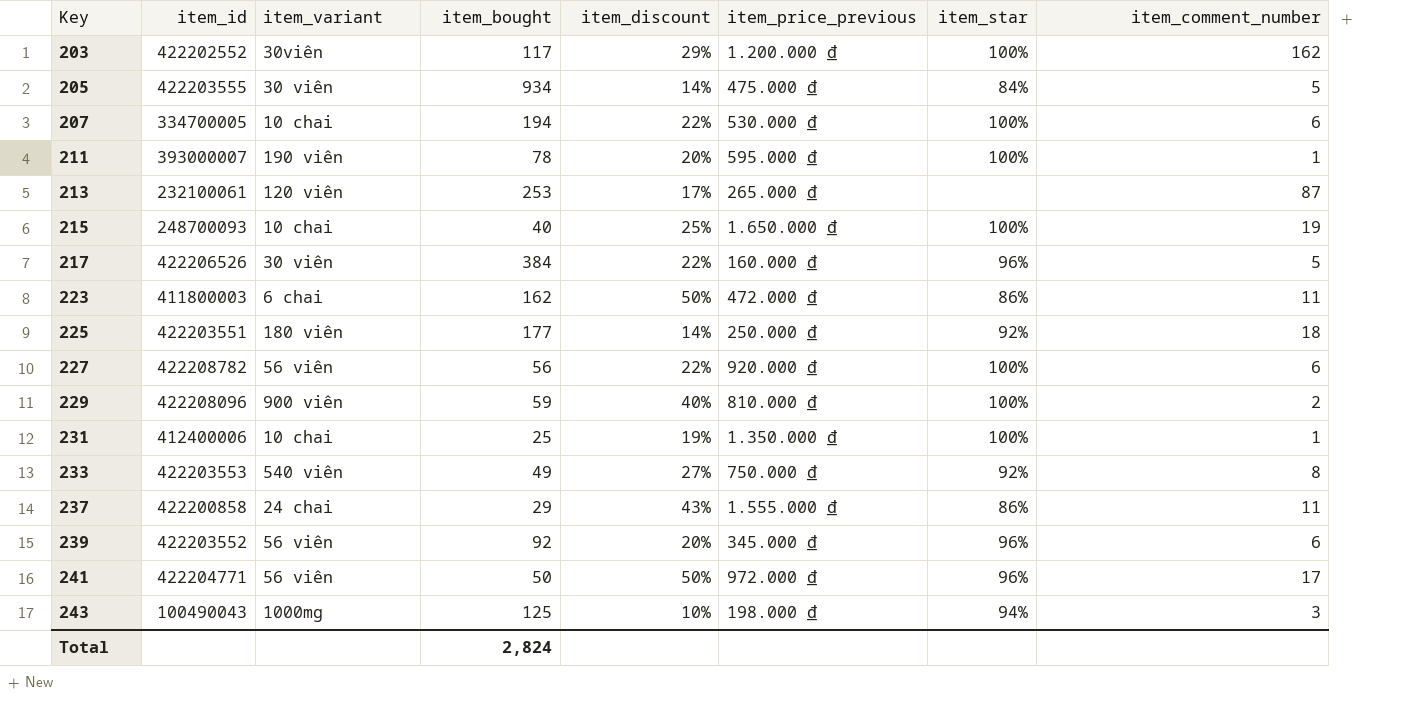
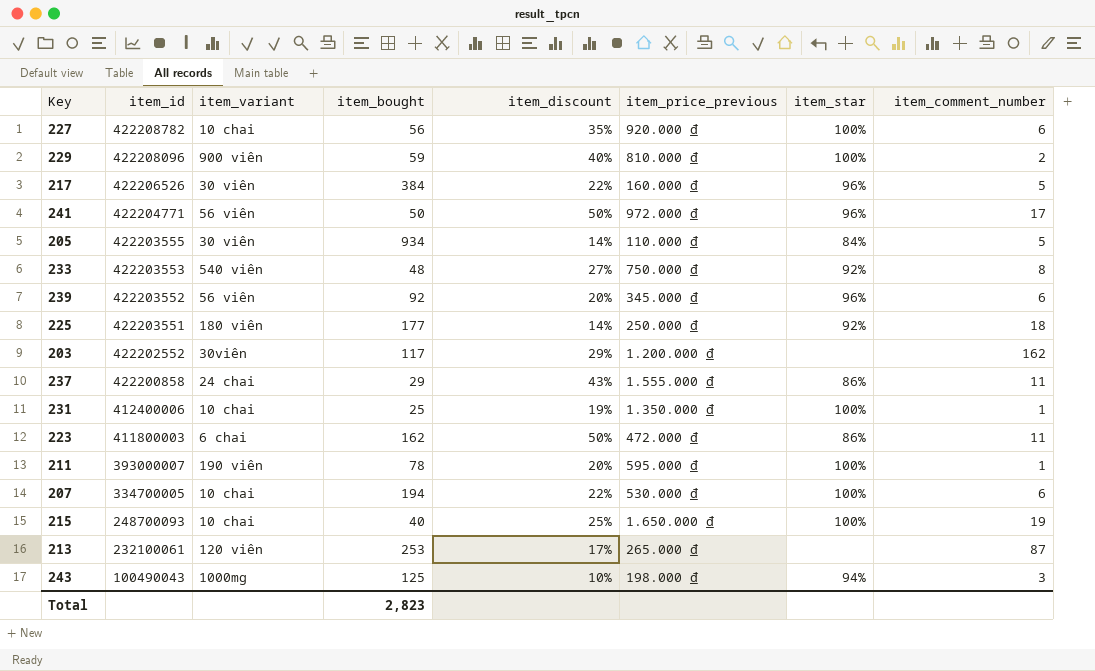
row order: Key ascending -> item_id descending
227 | item_variant: 56 viên -> 10 chai
227 | item_discount: 22% -> 35%
205 | item_price_previous: 475.000 ₫ -> 110.000 ₫
233 | item_bought: 49 -> 48
203 | item_star: 100% -> none
Total | item_bought: 2,824 -> 2,823

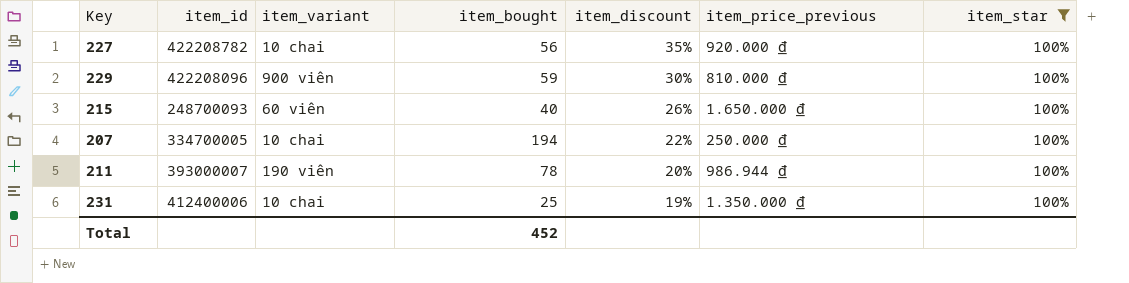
filter: none -> item_star = 100%
row order: item_id descending -> item_discount descending
column item_comment_number | position: 8 -> none
229 | item_discount: 40% -> 30%
215 | item_variant: 10 chai -> 60 viên
215 | item_discount: 25% -> 26%
207 | item_price_previous: 530.000 ₫ -> 250.000 ₫
211 | item_price_previous: 595.000 ₫ -> 986.944 ₫
Total | item_bought: 2,823 -> 452

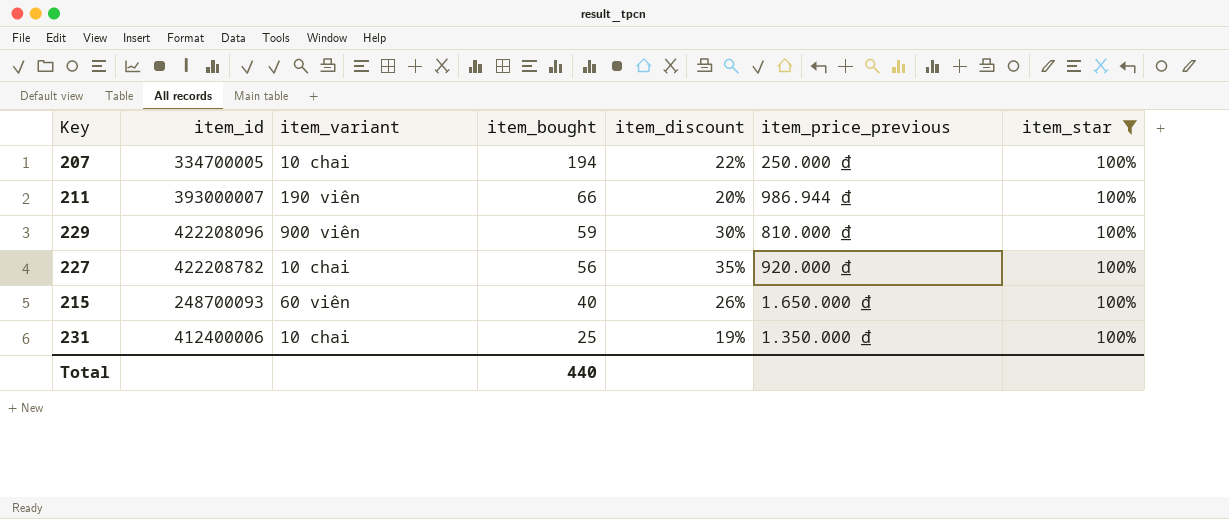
row order: item_discount descending -> item_bought descending
211 | item_bought: 78 -> 66
Total | item_bought: 452 -> 440

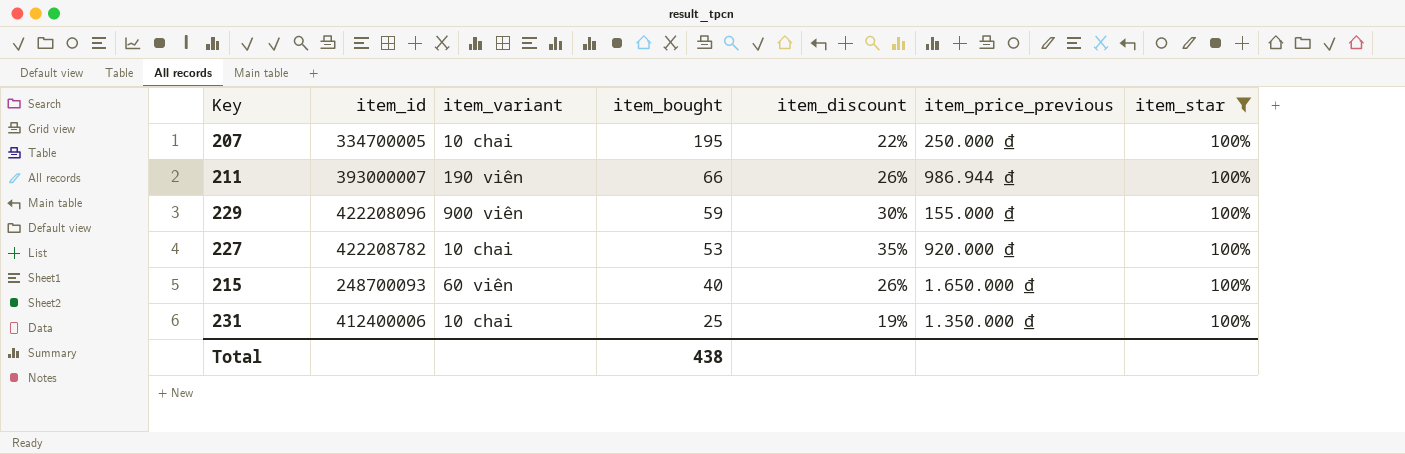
207 | item_bought: 194 -> 195
211 | item_discount: 20% -> 26%
229 | item_price_previous: 810.000 ₫ -> 155.000 ₫
227 | item_bought: 56 -> 53
Total | item_bought: 440 -> 438

